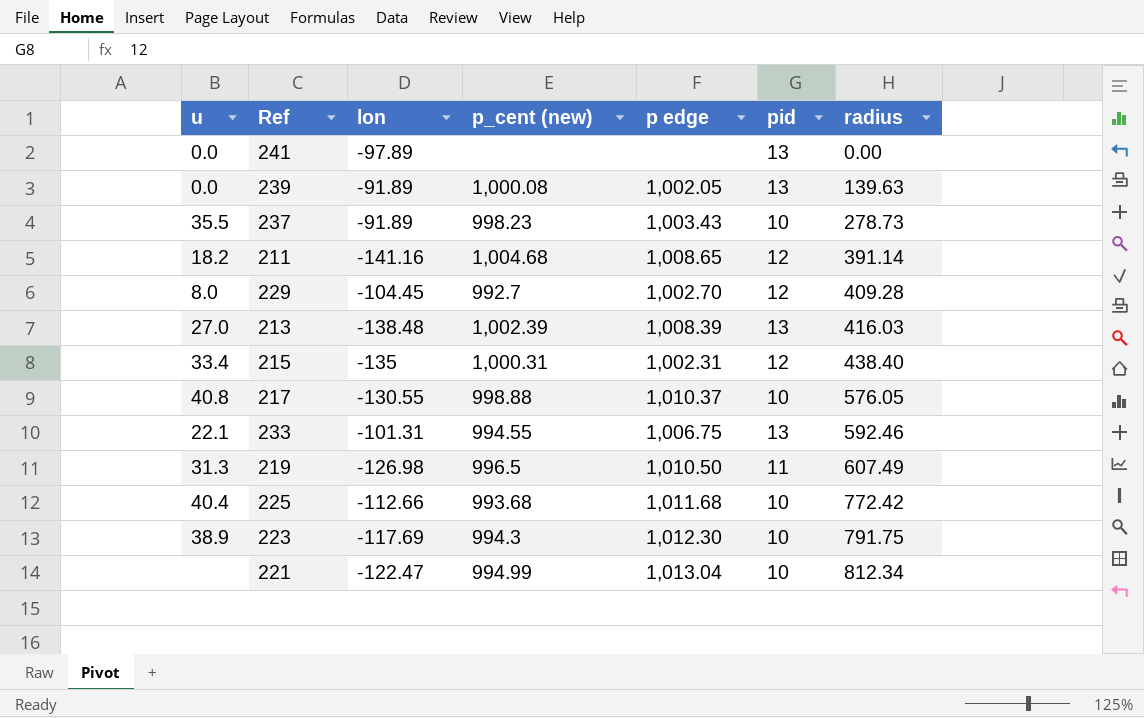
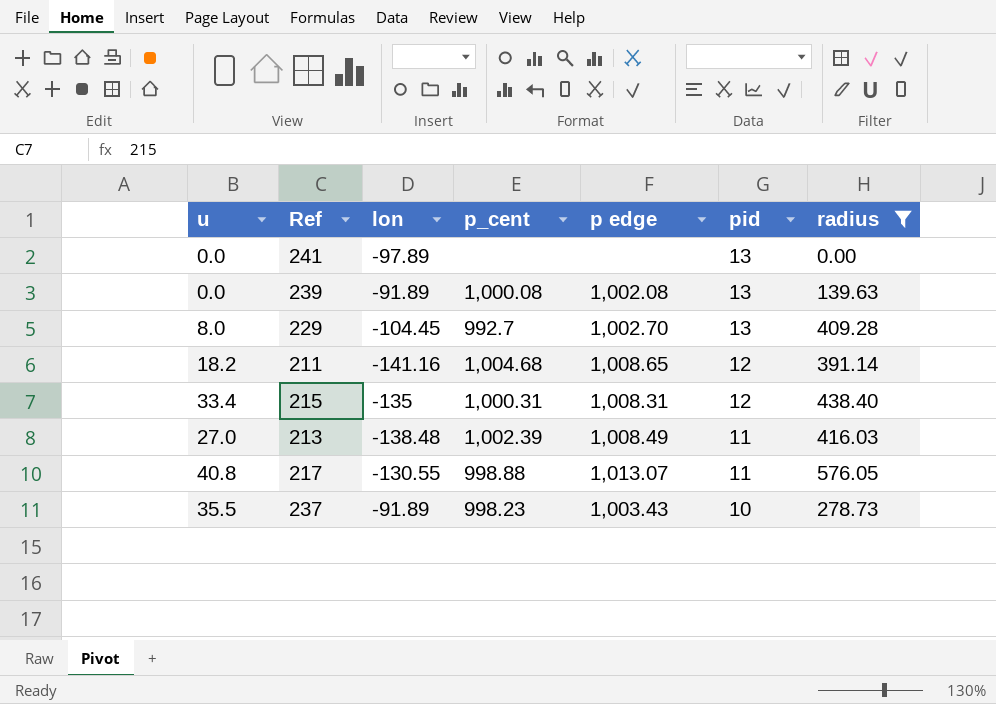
filter: none -> radius <= 576.05
row order: radius ascending -> pid descending
column name: p_cent (new) -> p_cent
239 | p edge: 1,002.05 -> 1,002.08
229 | pid: 12 -> 13
215 | p edge: 1,002.31 -> 1,008.31
213 | p edge: 1,008.39 -> 1,008.49
213 | pid: 13 -> 11
217 | p edge: 1,010.37 -> 1,013.07
217 | pid: 10 -> 11

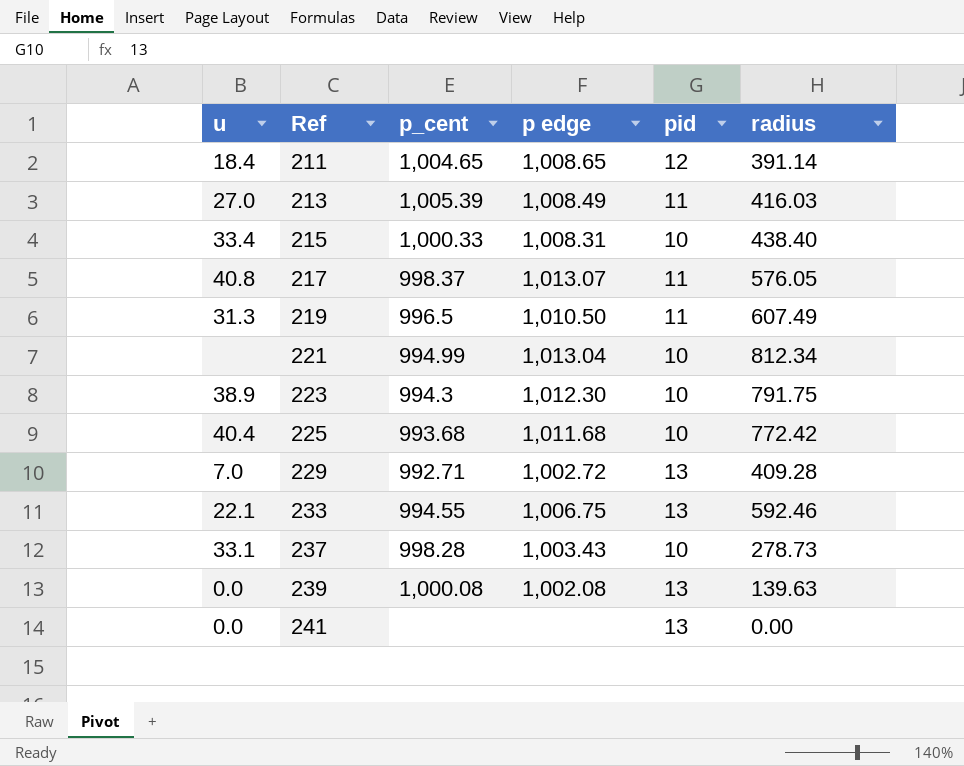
filter: radius <= 576.05 -> none
row order: pid descending -> Ref ascending
column lon | position: 3 -> none
211 | u: 18.2 -> 18.4
211 | p_cent: 1,004.68 -> 1,004.65
213 | p_cent: 1,002.39 -> 1,005.39
215 | p_cent: 1,000.31 -> 1,000.33
215 | pid: 12 -> 10
217 | p_cent: 998.88 -> 998.37
229 | u: 8.0 -> 7.0
229 | p_cent: 992.7 -> 992.71
229 | p edge: 1,002.70 -> 1,002.72
237 | u: 35.5 -> 33.1
237 | p_cent: 998.23 -> 998.28

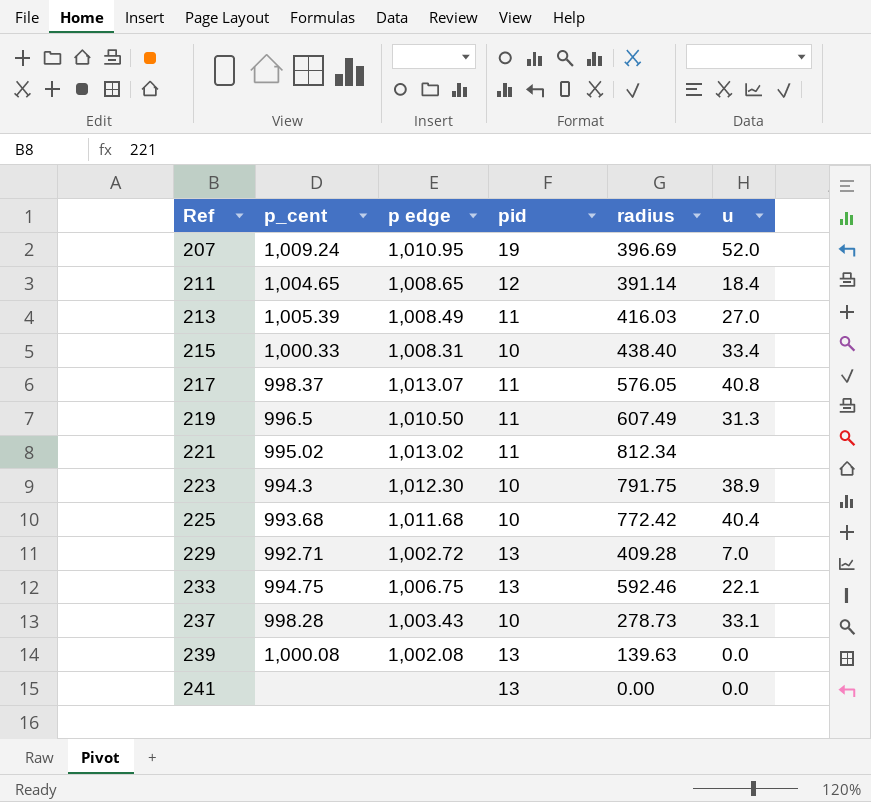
column u | position: 1 -> 6
row 207: none -> 1,009.24 | 1,010.95 | 19 | 396.69 | 52.0
221 | p_cent: 994.99 -> 995.02
221 | p edge: 1,013.04 -> 1,013.02
221 | pid: 10 -> 11
233 | p_cent: 994.55 -> 994.75

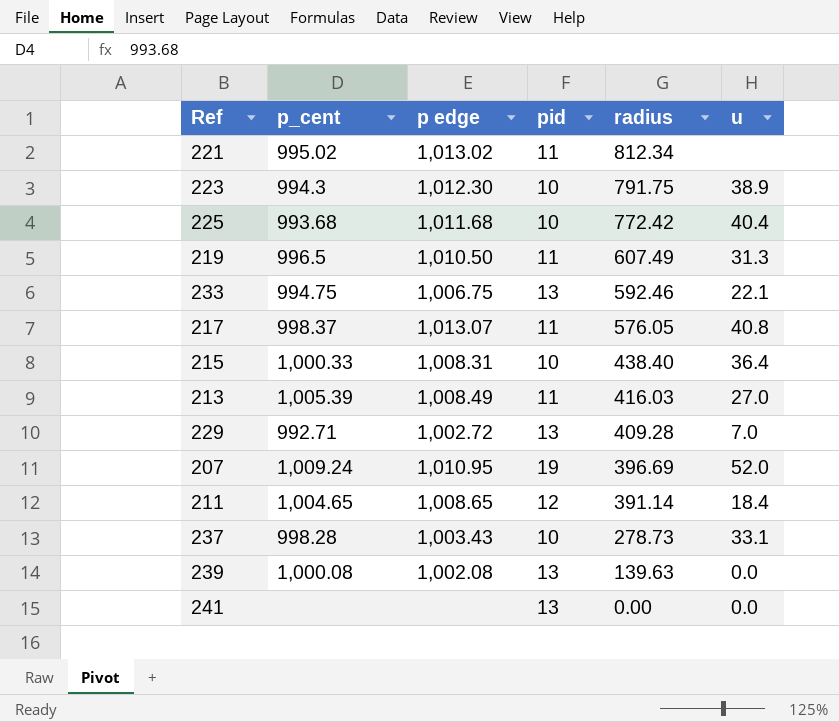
row order: Ref ascending -> radius descending
215 | u: 33.4 -> 36.4

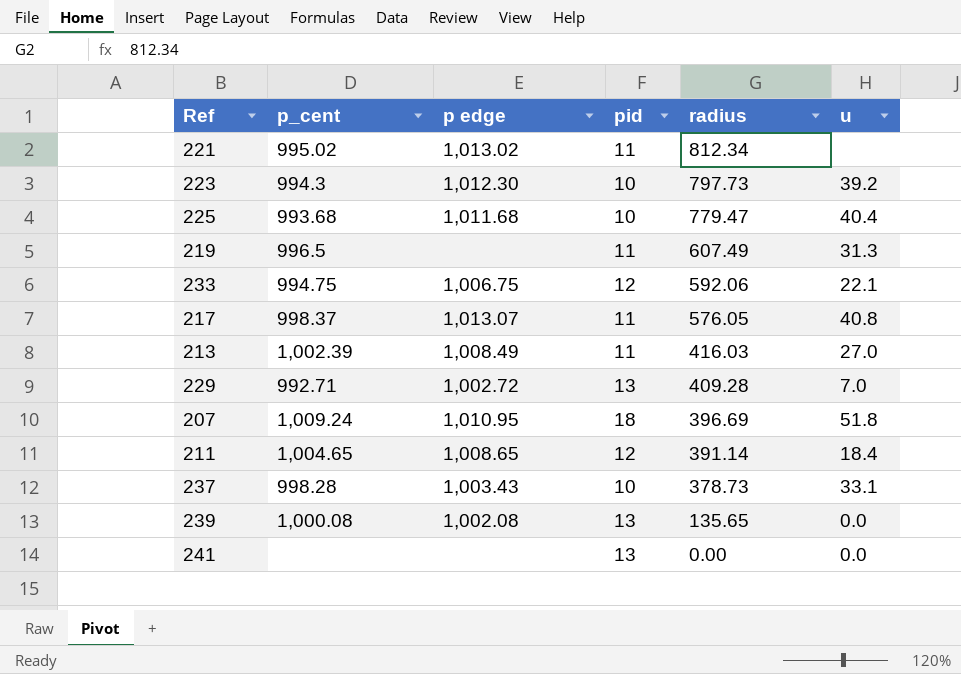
row 215: 1,000.33 | 1,008.31 | 10 | 438.40 | 36.4 -> none
223 | radius: 791.75 -> 797.73
223 | u: 38.9 -> 39.2
225 | radius: 772.42 -> 779.47
219 | p edge: 1,010.50 -> none
233 | pid: 13 -> 12
233 | radius: 592.46 -> 592.06
213 | p_cent: 1,005.39 -> 1,002.39
207 | pid: 19 -> 18
207 | u: 52.0 -> 51.8
237 | radius: 278.73 -> 378.73
239 | radius: 139.63 -> 135.65

